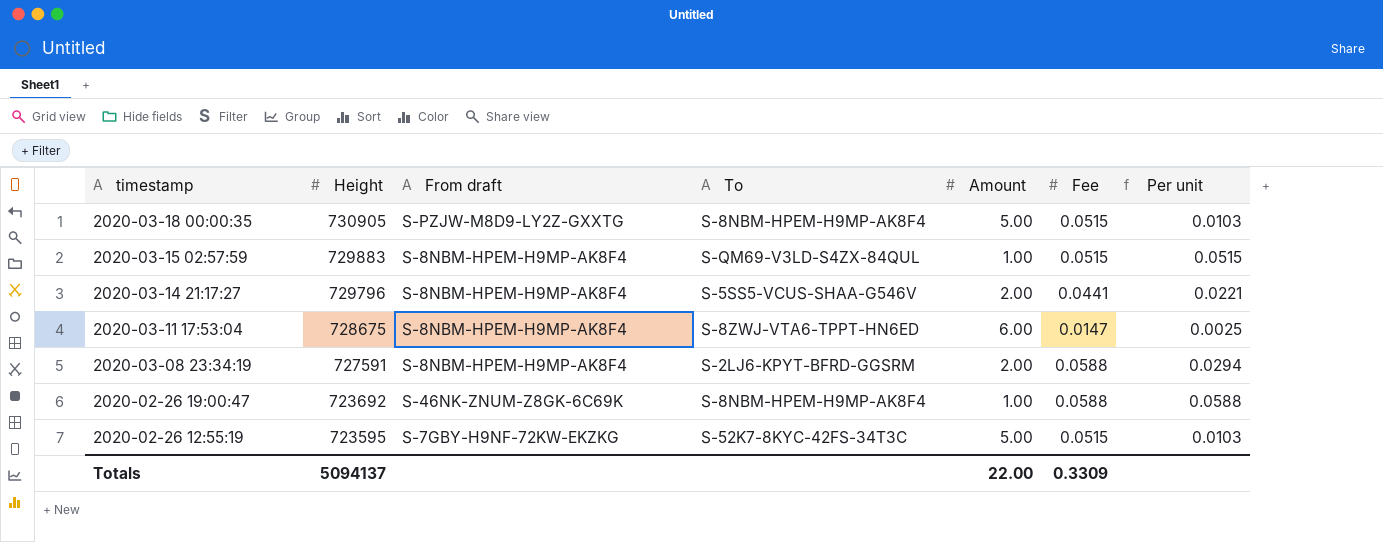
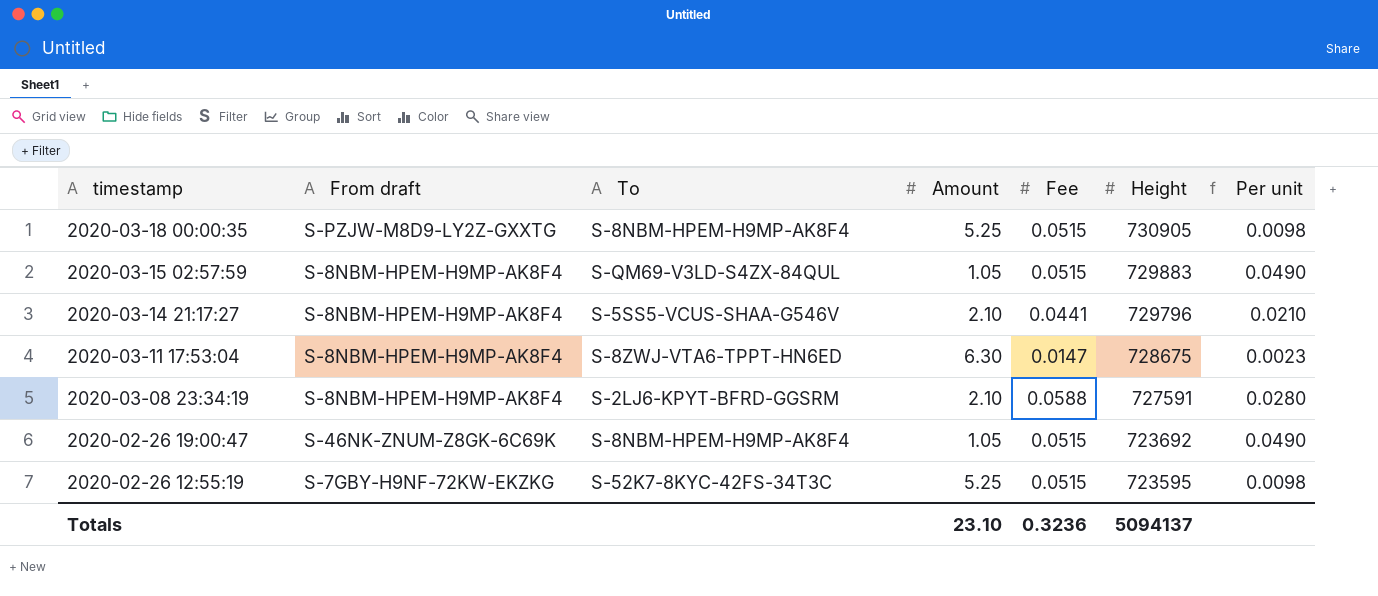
column Height | position: 2 -> 6
2020-03-18 00:00:35 | Amount: 5.00 -> 5.25
2020-03-18 00:00:35 | Per unit: 0.0103 -> 0.0098
2020-03-15 02:57:59 | Amount: 1.00 -> 1.05
2020-03-15 02:57:59 | Per unit: 0.0515 -> 0.0490
2020-03-14 21:17:27 | Amount: 2.00 -> 2.10
2020-03-14 21:17:27 | Per unit: 0.0221 -> 0.0210
2020-03-11 17:53:04 | Amount: 6.00 -> 6.30
2020-03-11 17:53:04 | Per unit: 0.0025 -> 0.0023
2020-03-08 23:34:19 | Amount: 2.00 -> 2.10
2020-03-08 23:34:19 | Per unit: 0.0294 -> 0.0280
2020-02-26 19:00:47 | Amount: 1.00 -> 1.05
2020-02-26 19:00:47 | Fee: 0.0588 -> 0.0515
2020-02-26 19:00:47 | Per unit: 0.0588 -> 0.0490
2020-02-26 12:55:19 | Amount: 5.00 -> 5.25
2020-02-26 12:55:19 | Per unit: 0.0103 -> 0.0098
Totals | Amount: 22.00 -> 23.10
Totals | Fee: 0.3309 -> 0.3236

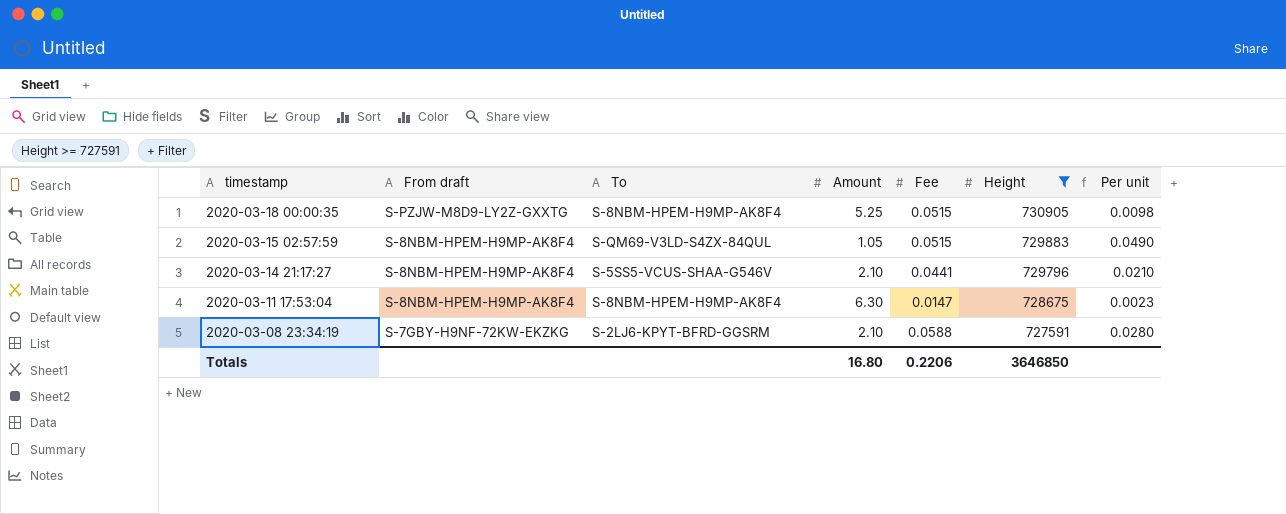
filter: none -> Height >= 727591
2020-03-11 17:53:04 | To: S-8ZWJ-VTA6-TPPT-HN6ED -> S-8NBM-HPEM-H9MP-AK8F4
2020-03-08 23:34:19 | From draft: S-8NBM-HPEM-H9MP-AK8F4 -> S-7GBY-H9NF-72KW-EKZKG
Totals | Amount: 23.10 -> 16.80
Totals | Fee: 0.3236 -> 0.2206
Totals | Height: 5094137 -> 3646850

